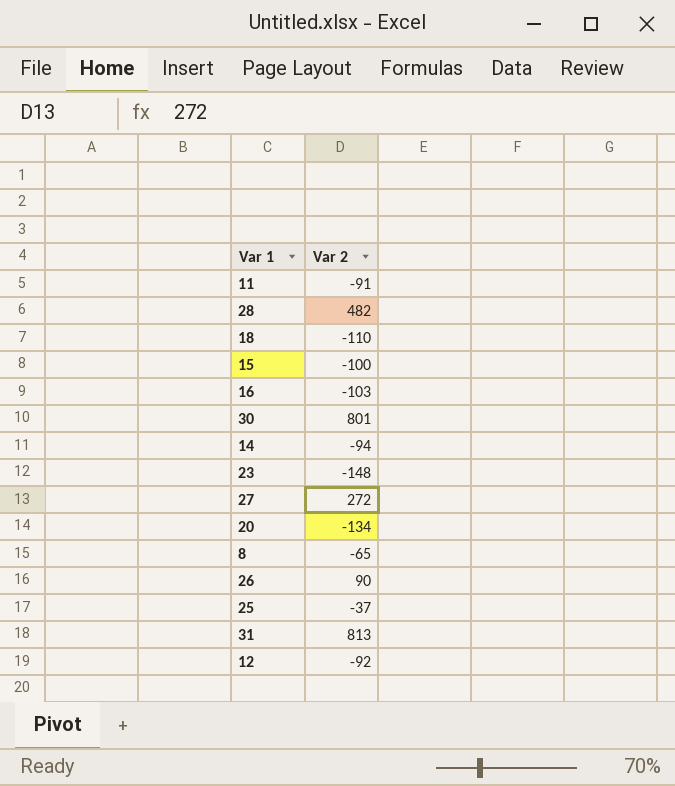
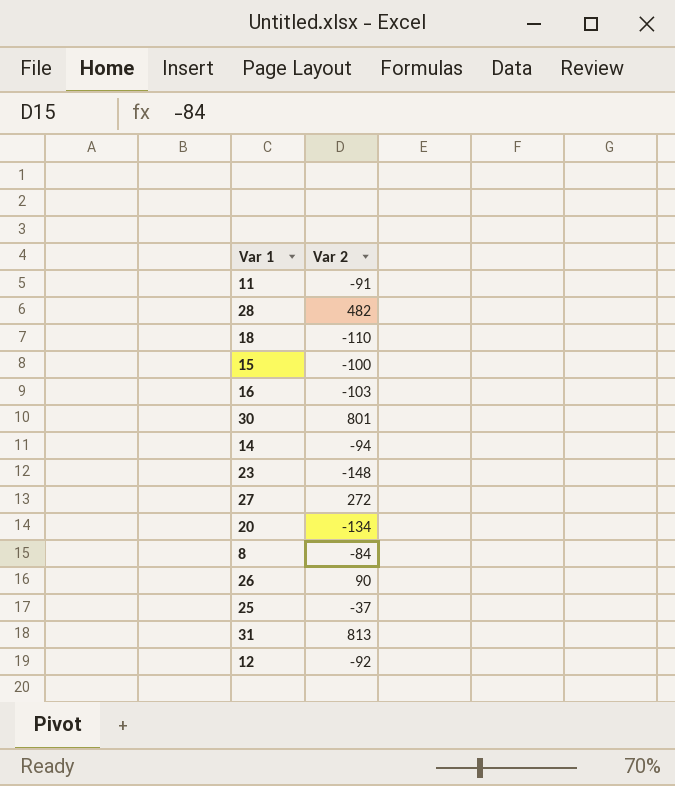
8 | Var 2: -65 -> -84

